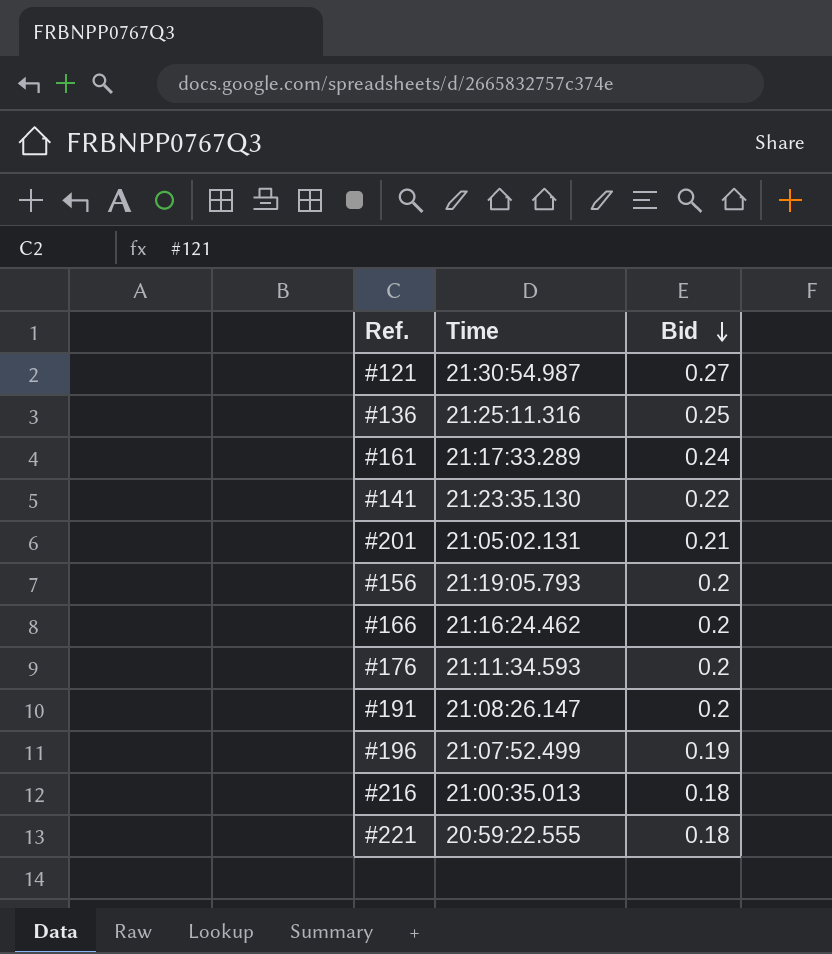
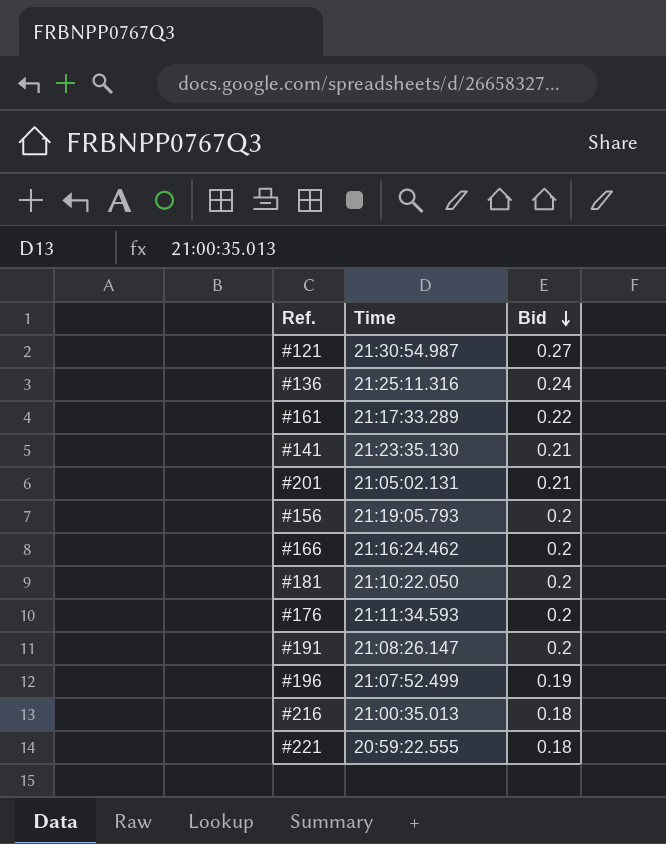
#136 | Bid: 0.25 -> 0.24
#161 | Bid: 0.24 -> 0.22
#141 | Bid: 0.22 -> 0.21
row #181: none -> 21:10:22.050 | 0.2

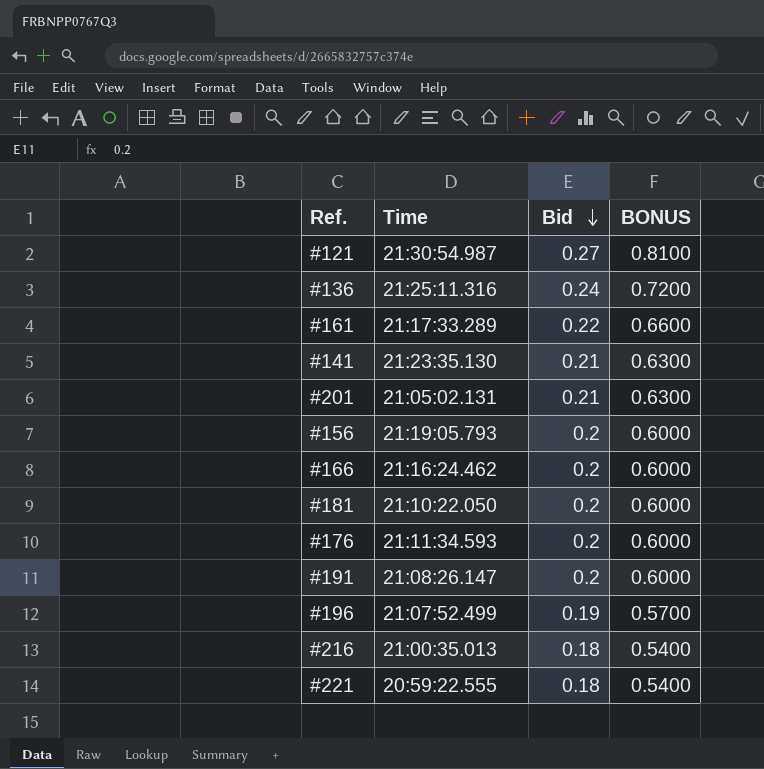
column BONUS | formula: none -> [Bid] * 3

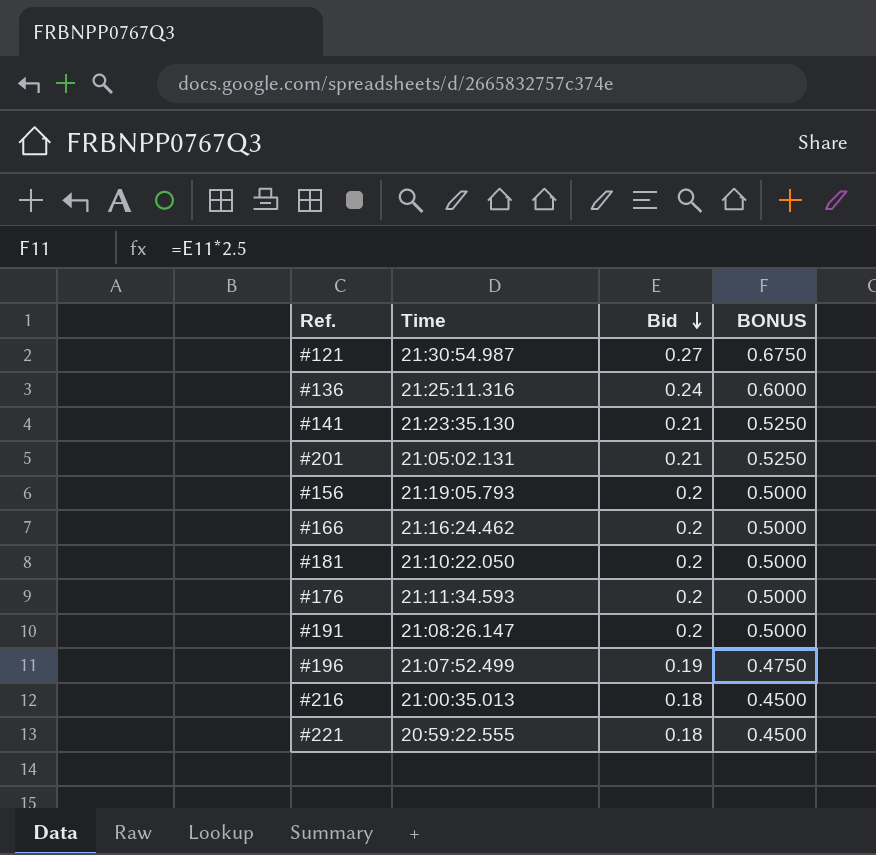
column BONUS | formula: [Bid] * 3 -> [Bid] * 2.5
row #161: 21:17:33.289 | 0.22 | 0.6600 -> none

